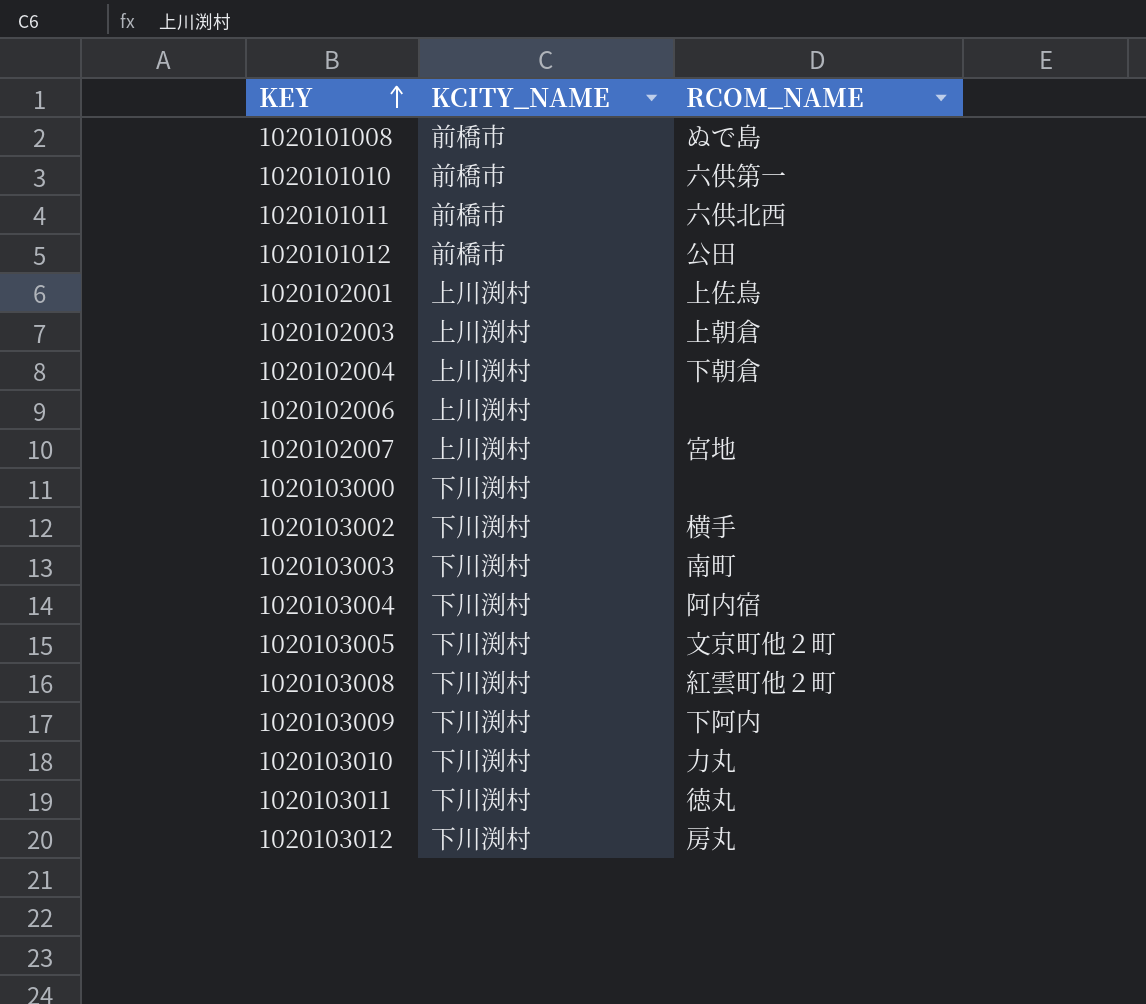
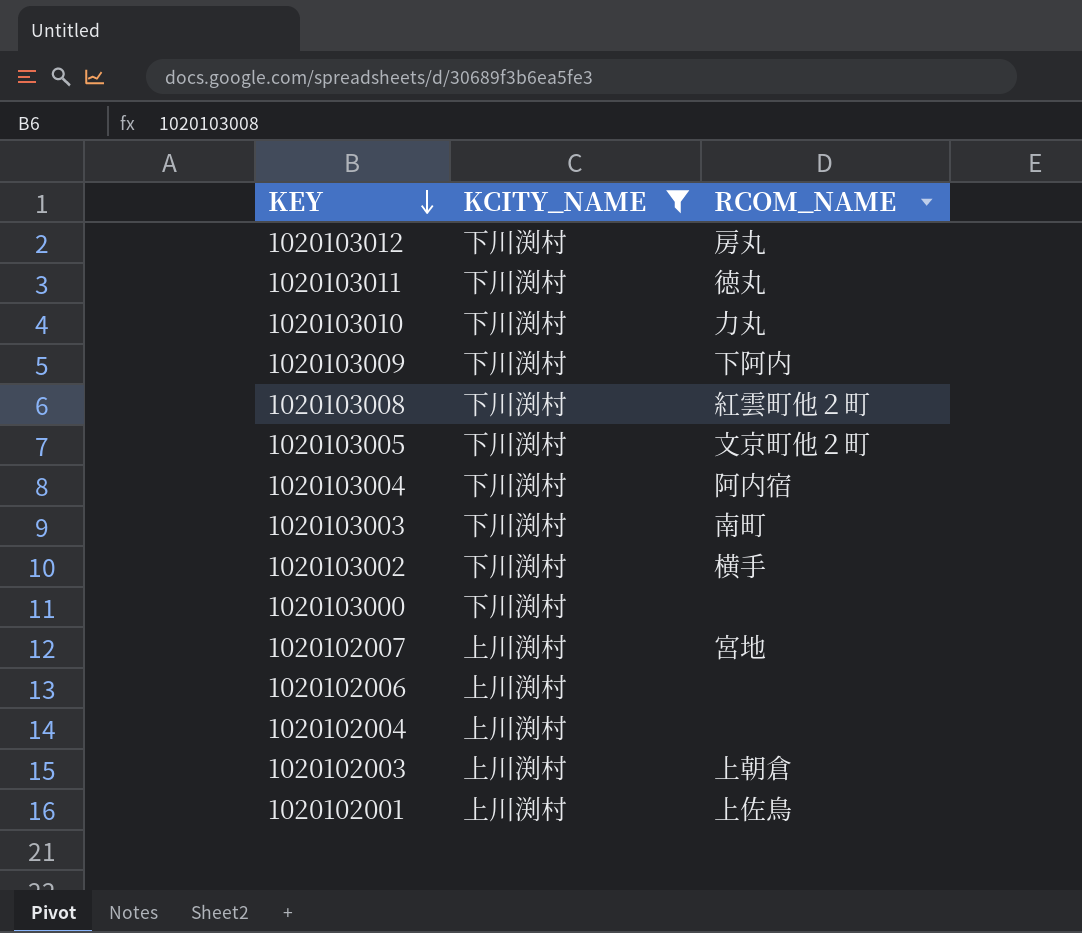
filter: none -> KCITY_NAME != 前橋市
row order: KEY ascending -> KEY descending
1020102004 | RCOM_NAME: 下朝倉 -> none

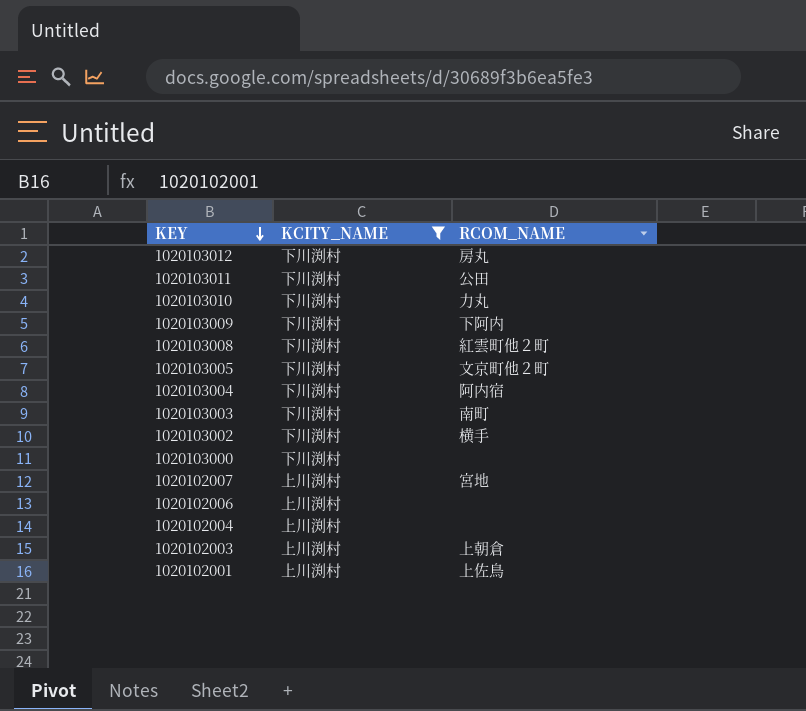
1020103011 | RCOM_NAME: 徳丸 -> 公田

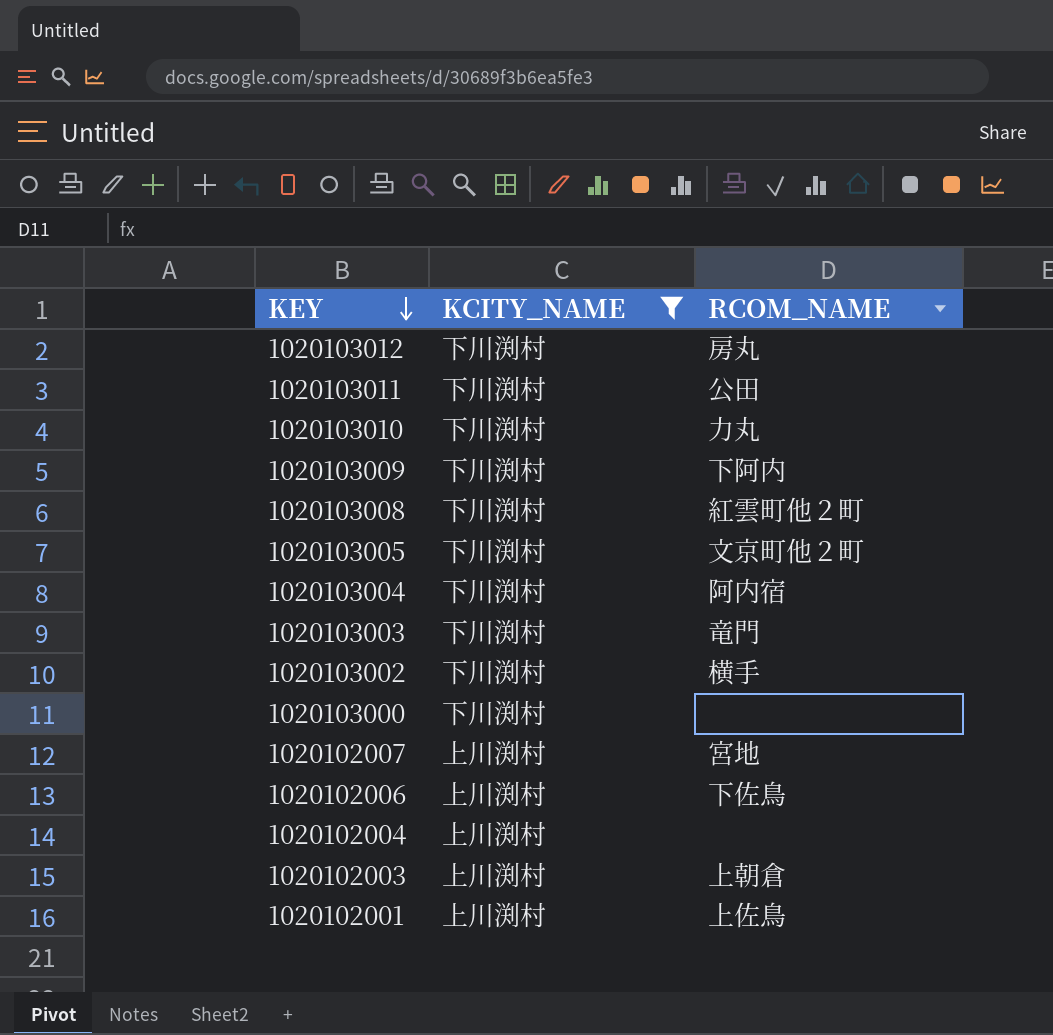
1020103003 | RCOM_NAME: 南町 -> 竜門
1020102006 | RCOM_NAME: none -> 下佐鳥

